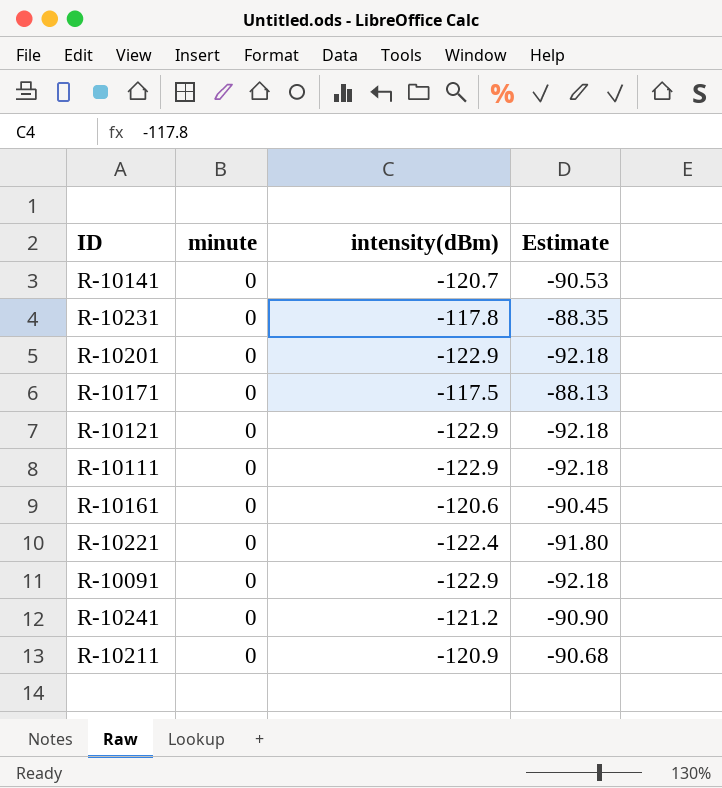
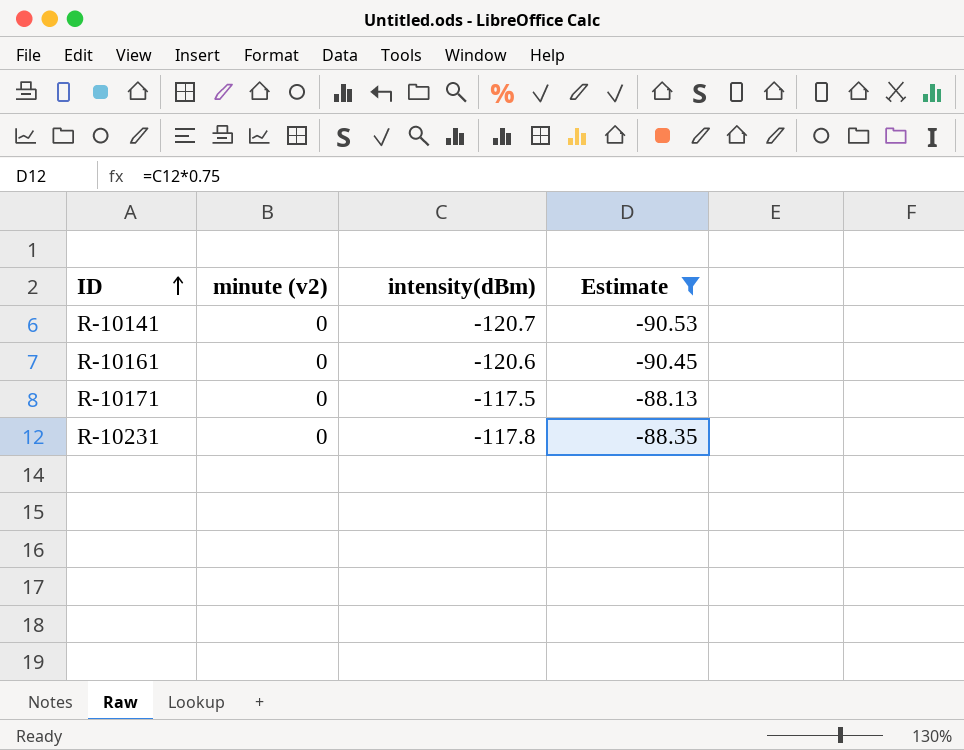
filter: none -> Estimate >= -90.53
row order: none -> ID ascending
column name: minute -> minute (v2)

